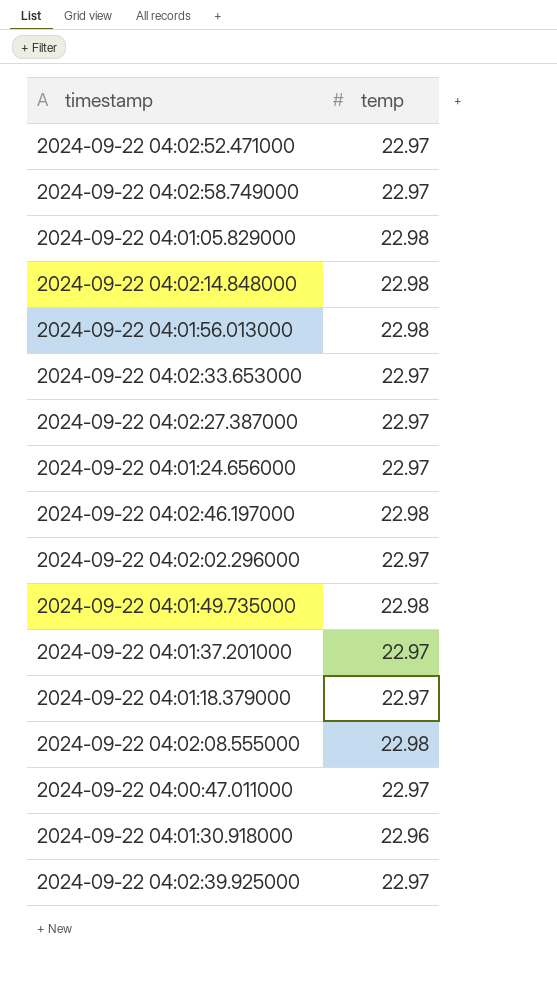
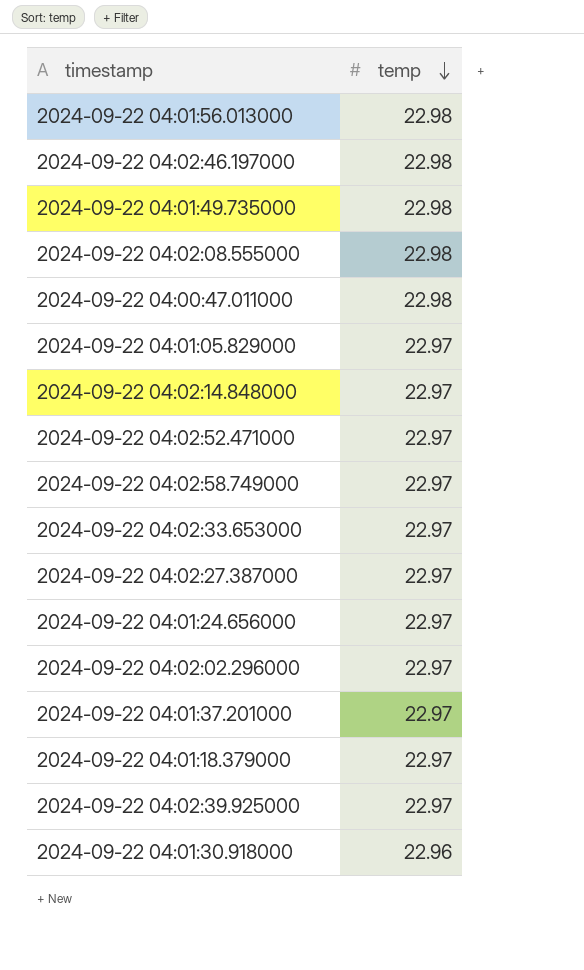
row order: none -> temp descending
2024-09-22 04:00:47.011000 | temp: 22.97 -> 22.98
2024-09-22 04:01:05.829000 | temp: 22.98 -> 22.97
2024-09-22 04:02:14.848000 | temp: 22.98 -> 22.97

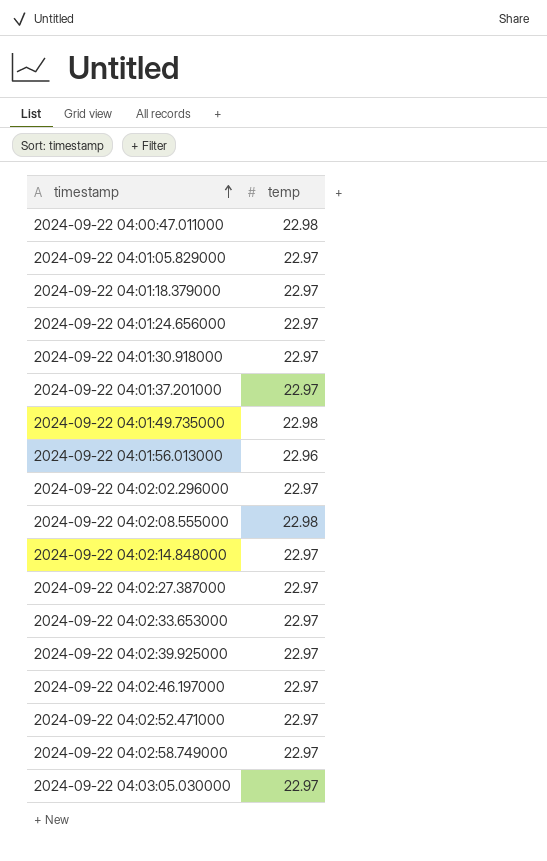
row order: temp descending -> timestamp ascending
2024-09-22 04:01:30.918000 | temp: 22.96 -> 22.97
2024-09-22 04:01:56.013000 | temp: 22.98 -> 22.96
2024-09-22 04:02:46.197000 | temp: 22.98 -> 22.97
row 2024-09-22 04:03:05.030000: none -> 22.97

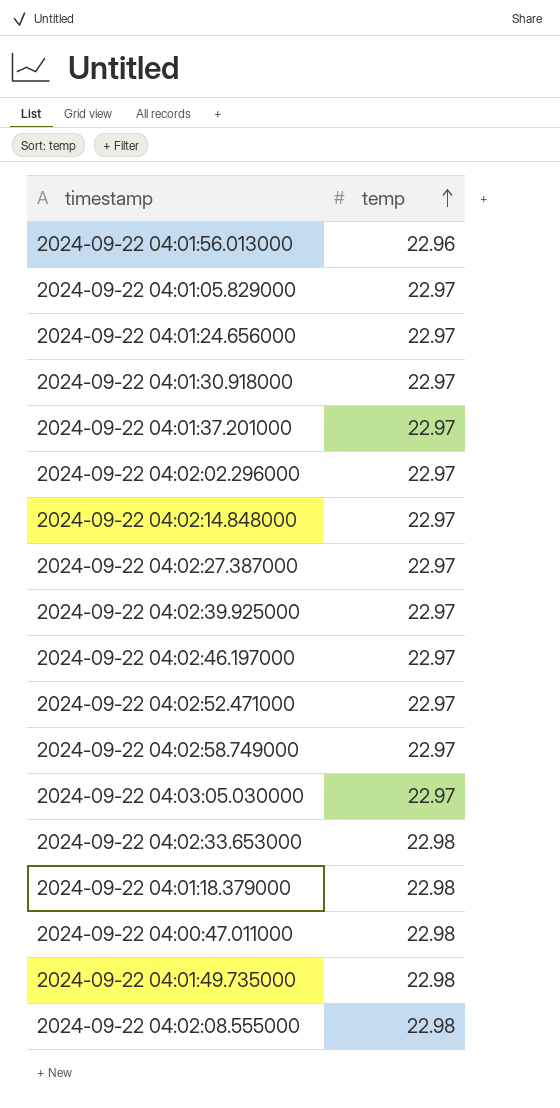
row order: timestamp ascending -> temp ascending
2024-09-22 04:02:33.653000 | temp: 22.97 -> 22.98
2024-09-22 04:01:18.379000 | temp: 22.97 -> 22.98

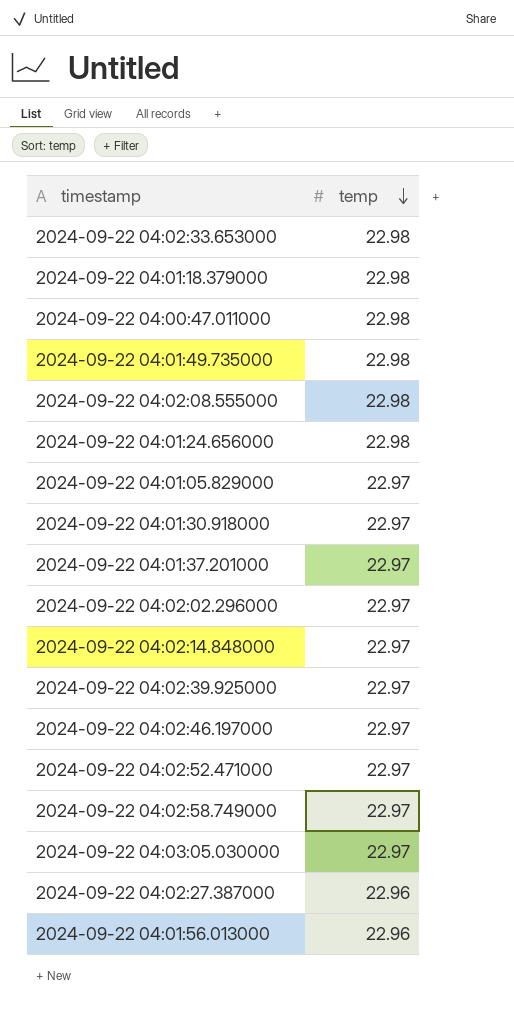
row order: temp ascending -> temp descending
2024-09-22 04:01:24.656000 | temp: 22.97 -> 22.98
2024-09-22 04:02:27.387000 | temp: 22.97 -> 22.96

